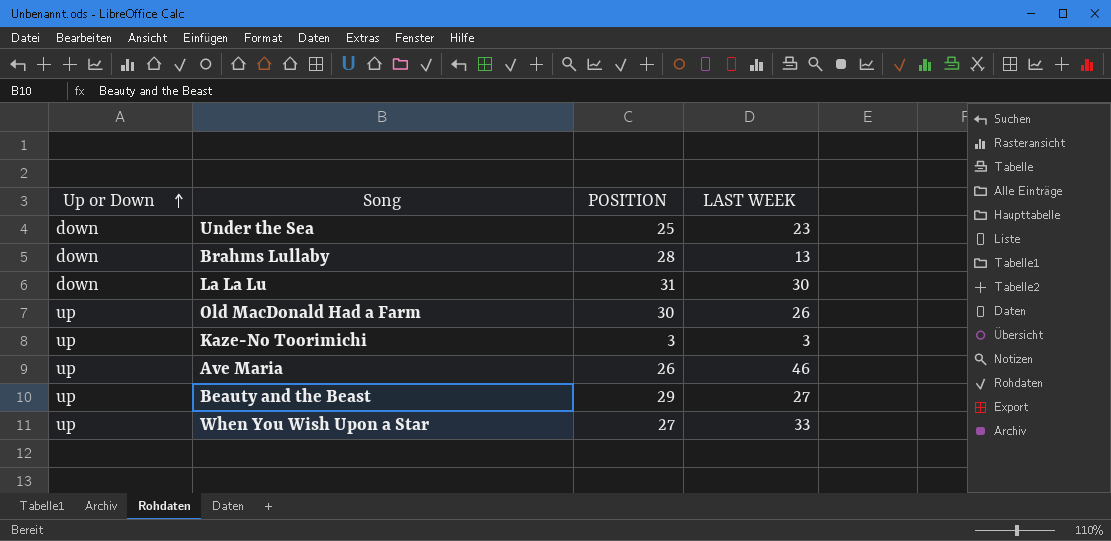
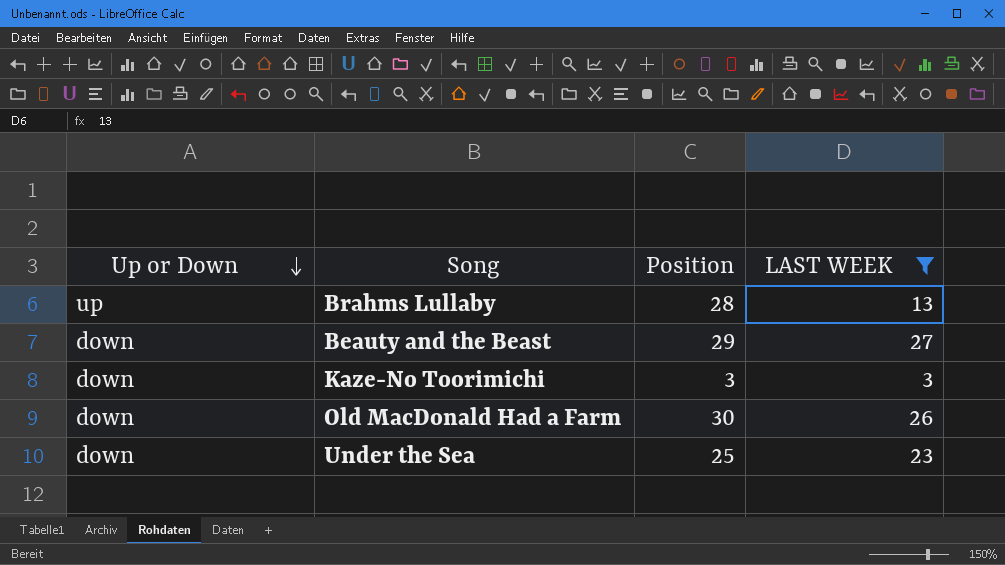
filter: none -> LAST WEEK <= 27
row order: Up or Down ascending -> Up or Down descending
column name: POSITION -> Position
Brahms Lullaby | Up or Down: down -> up
Beauty and the Beast | Up or Down: up -> down
Kaze-No Toorimichi | Up or Down: up -> down
Old MacDonald Had a Farm | Up or Down: up -> down

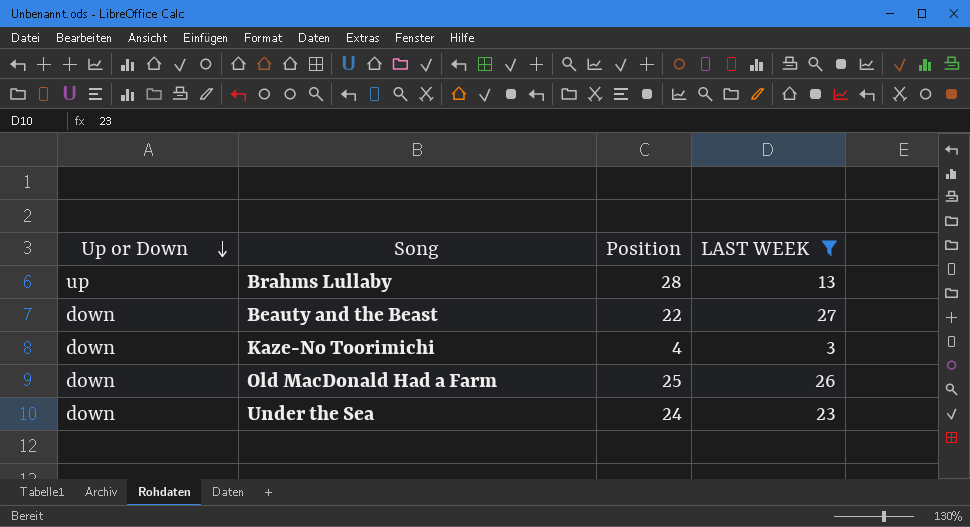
Beauty and the Beast | Position: 29 -> 22
Kaze-No Toorimichi | Position: 3 -> 4
Old MacDonald Had a Farm | Position: 30 -> 25
Under the Sea | Position: 25 -> 24

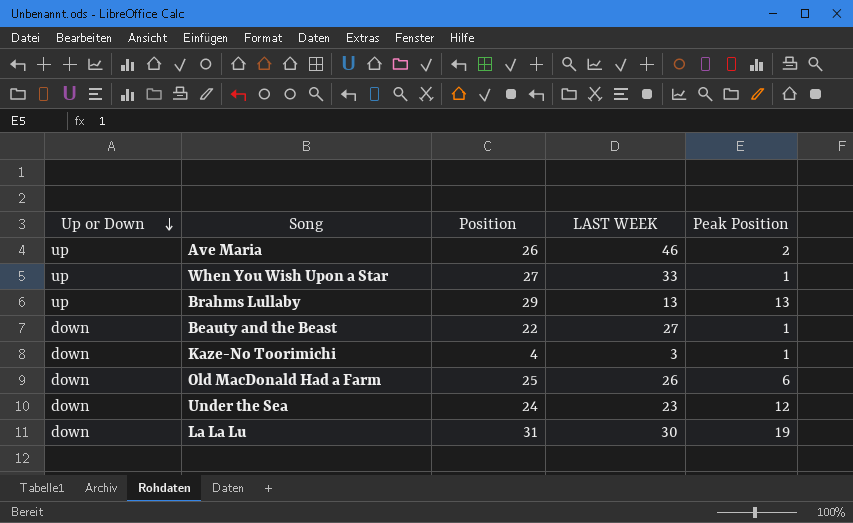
filter: LAST WEEK <= 27 -> none
column Peak Position | position: none -> 5
Brahms Lullaby | Position: 28 -> 29

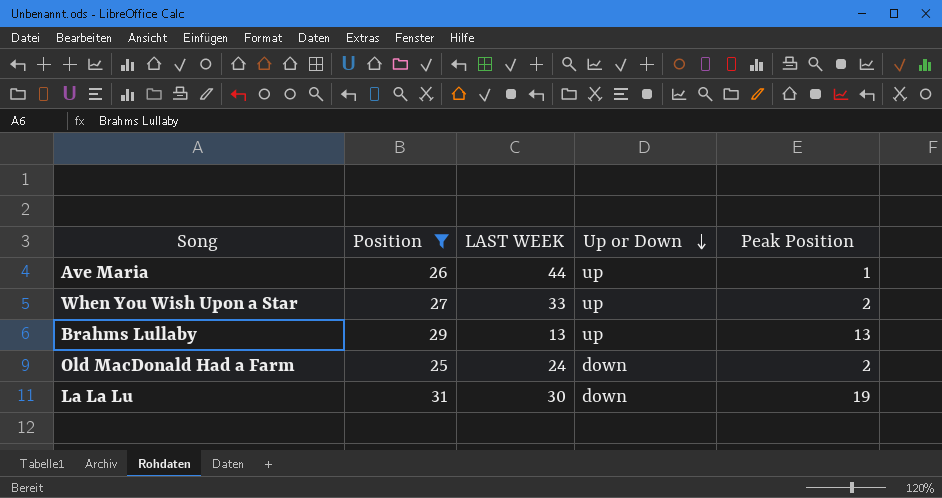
filter: none -> Position >= 25
column Up or Down | position: 1 -> 4
Ave Maria | LAST WEEK: 46 -> 44
Ave Maria | Peak Position: 2 -> 1
When You Wish Upon a Star | Peak Position: 1 -> 2
Old MacDonald Had a Farm | LAST WEEK: 26 -> 24
Old MacDonald Had a Farm | Peak Position: 6 -> 2

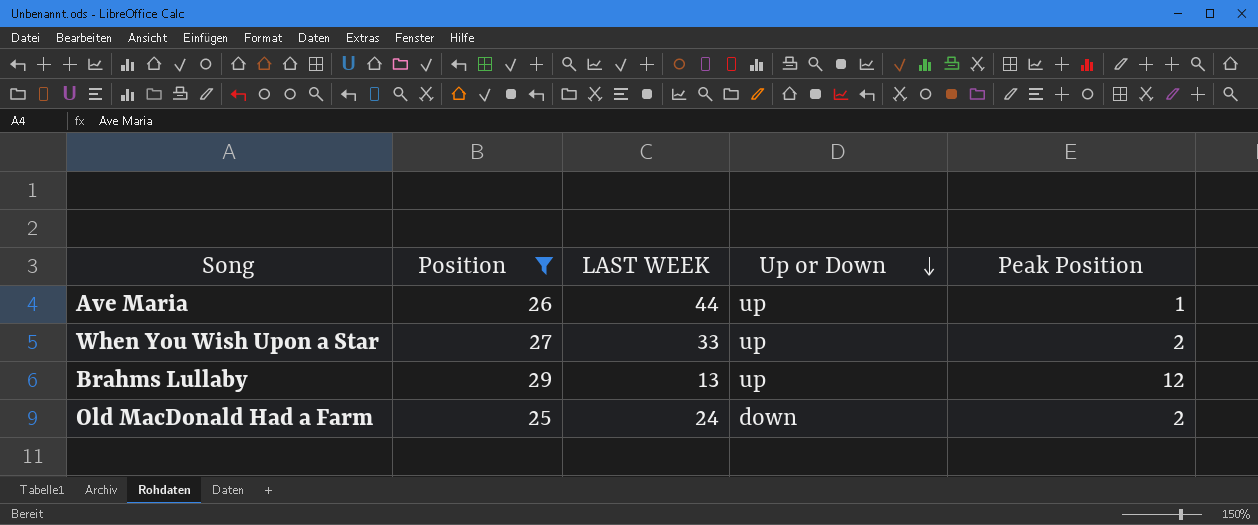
row La La Lu: 31 | 30 | down | 19 -> none
Brahms Lullaby | Peak Position: 13 -> 12

